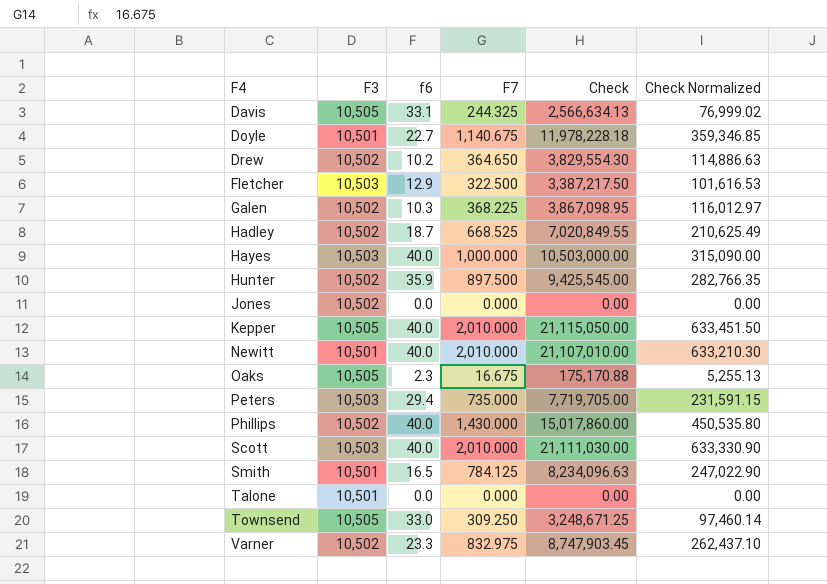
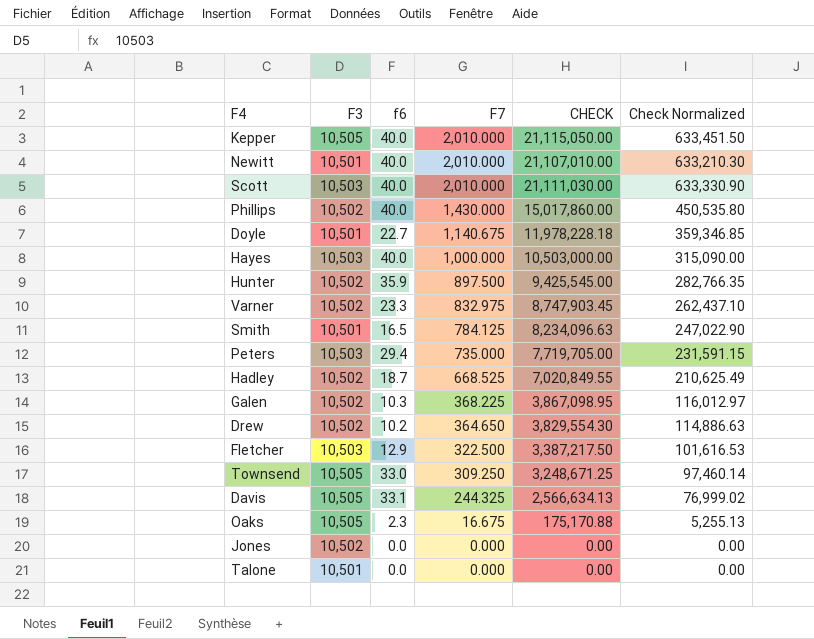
row order: F4 ascending -> F7 descending
column name: Check -> CHECK

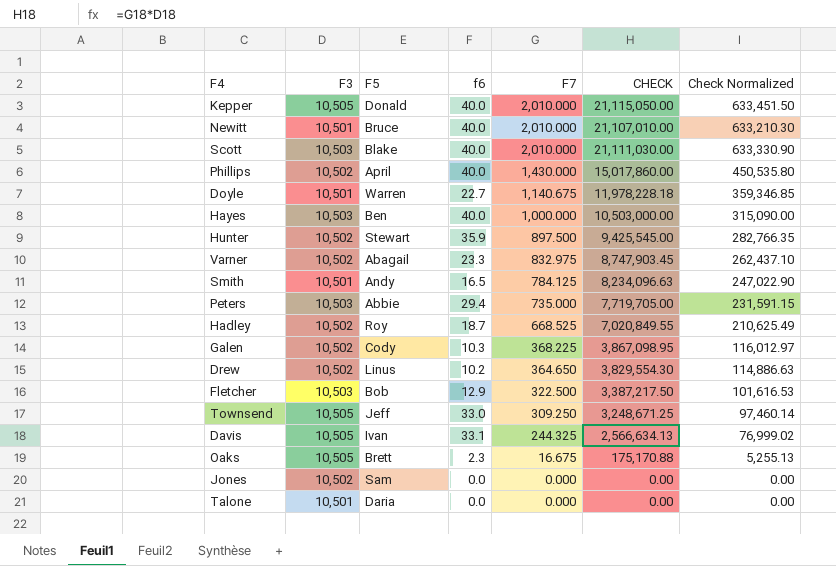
column F5 | position: none -> 3

